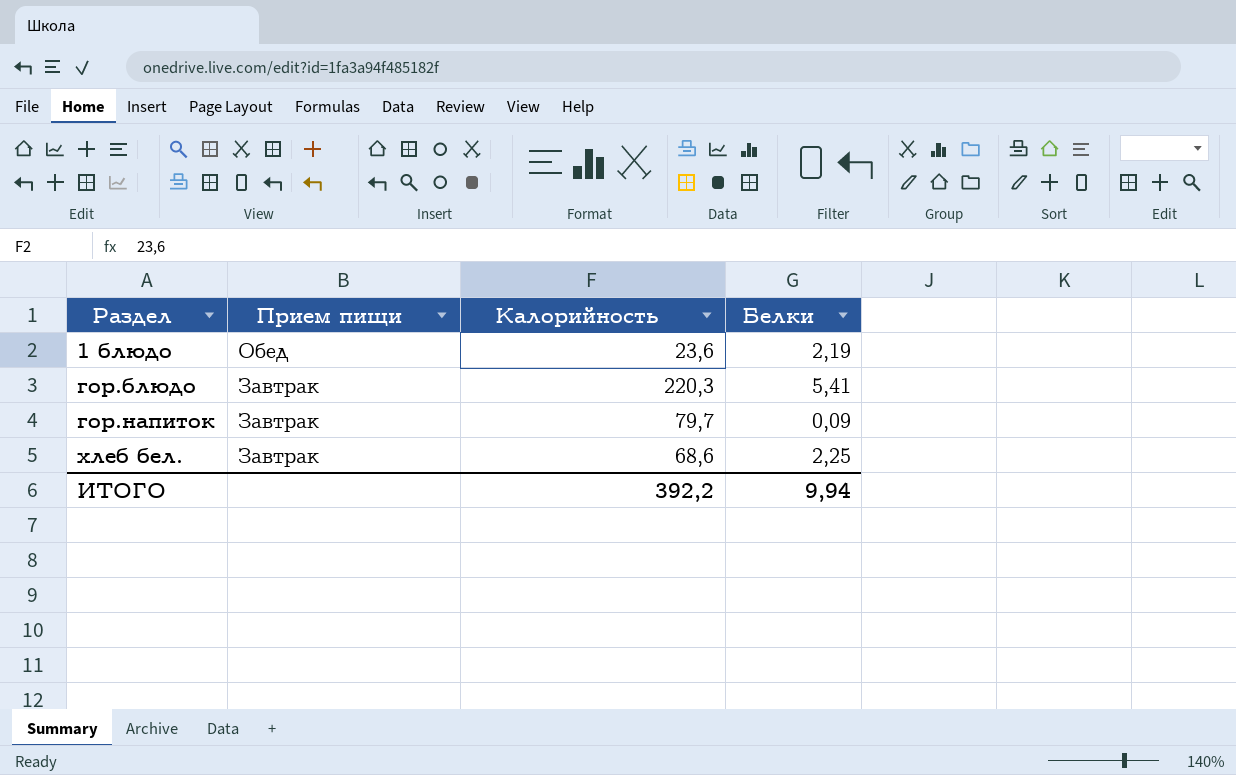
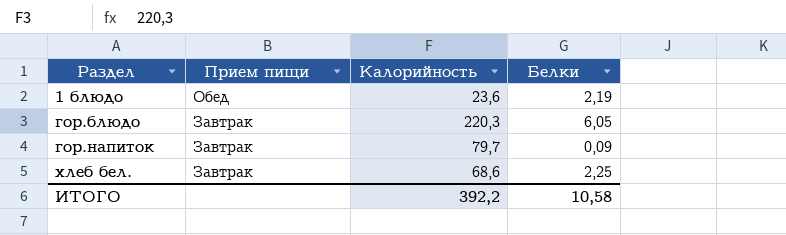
гор.блюдо | Белки: 5,41 -> 6,05
ИТОГО | Белки: 9,94 -> 10,58

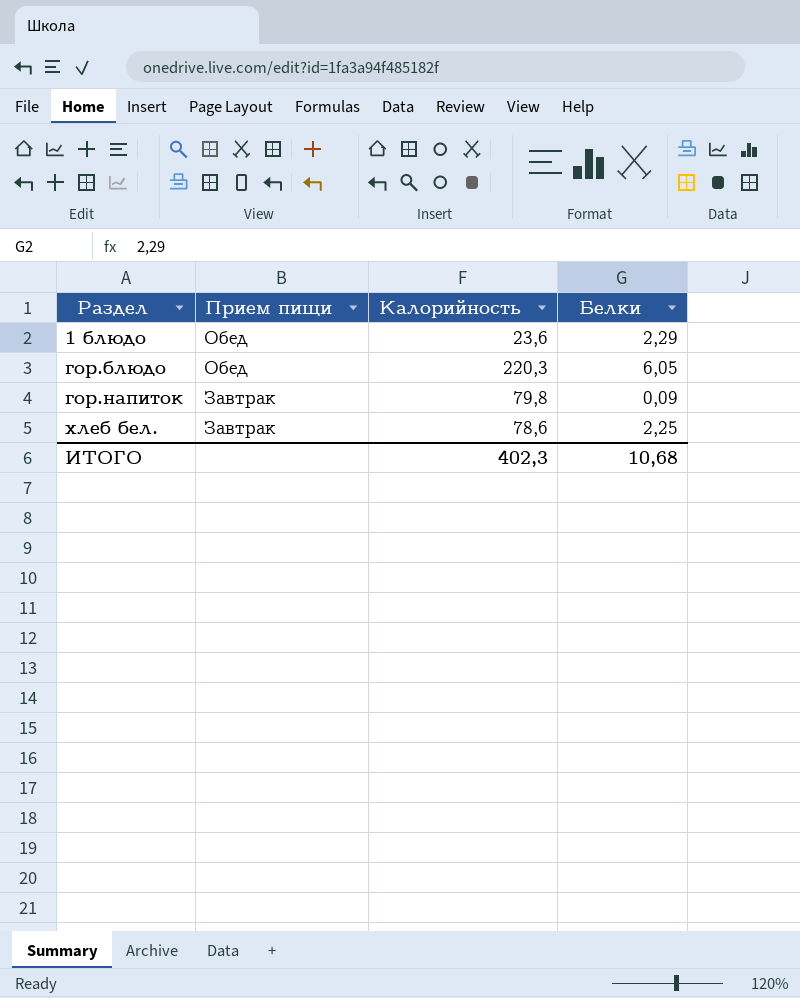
1 блюдо | Белки: 2,19 -> 2,29
гор.блюдо | Прием пищи: Завтрак -> Обед
гор.напиток | Калорийность: 79,7 -> 79,8
хлеб бел. | Калорийность: 68,6 -> 78,6
ИТОГО | Калорийность: 392,2 -> 402,3
ИТОГО | Белки: 10,58 -> 10,68

